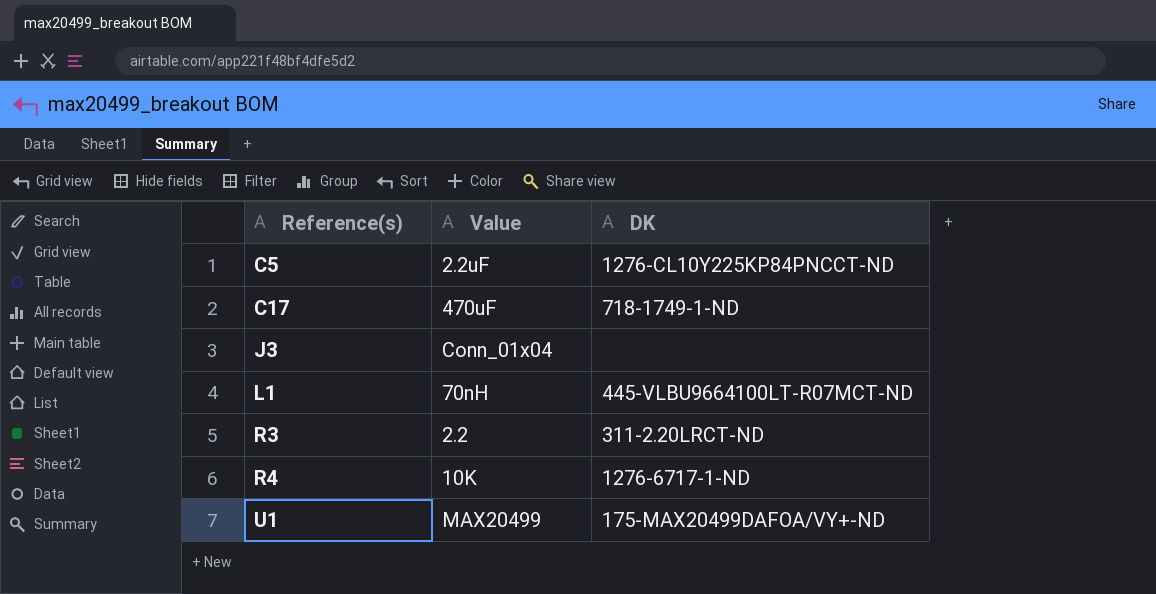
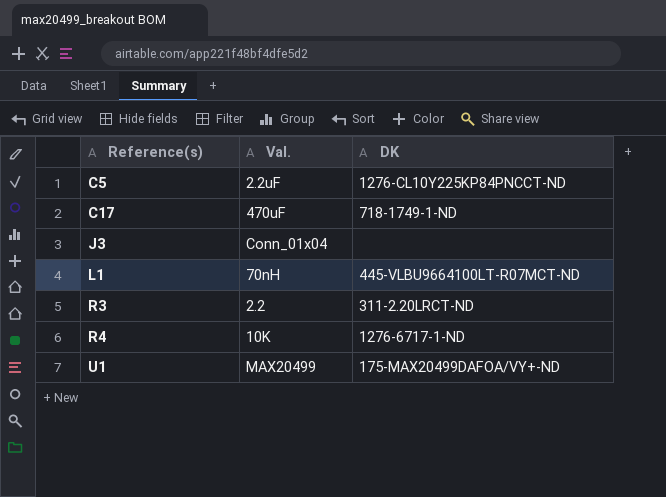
column name: Value -> Val.

